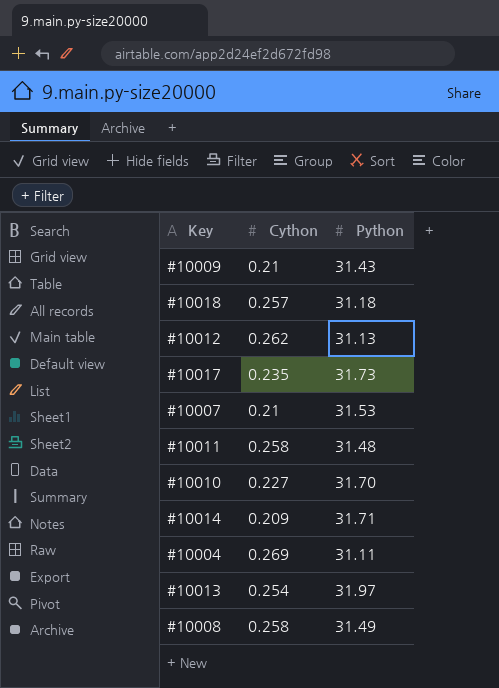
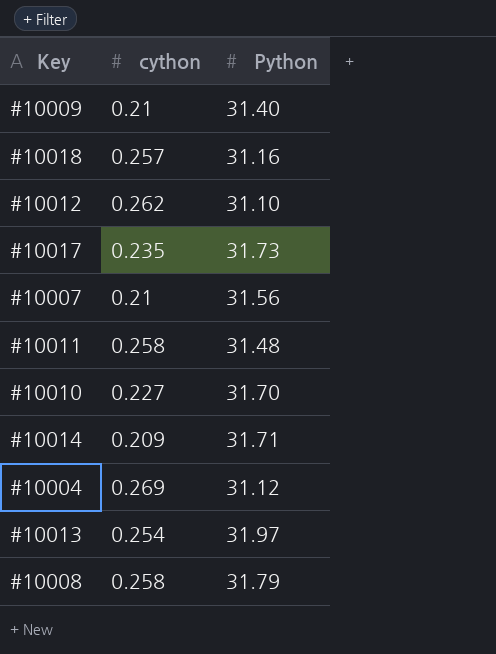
column name: Cython -> cython
#10009 | Python: 31.43 -> 31.40
#10018 | Python: 31.18 -> 31.16
#10012 | Python: 31.13 -> 31.10
#10007 | Python: 31.53 -> 31.56
#10004 | Python: 31.11 -> 31.12
#10008 | Python: 31.49 -> 31.79

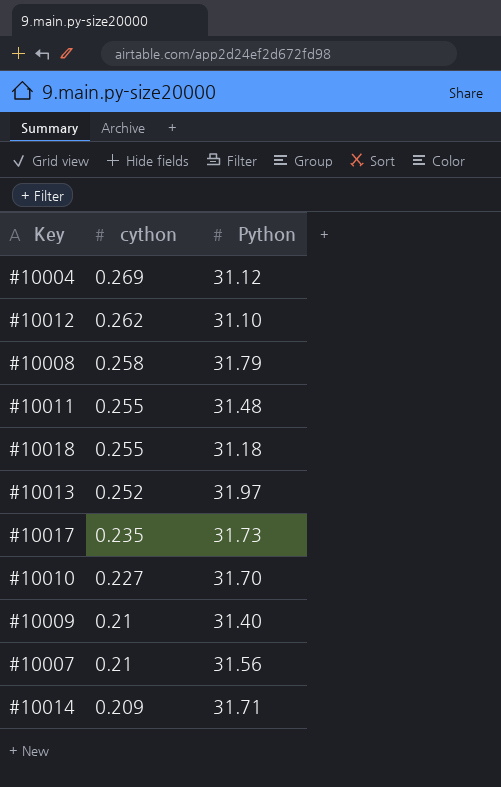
row order: none -> cython descending
#10011 | cython: 0.258 -> 0.255
#10018 | cython: 0.257 -> 0.255
#10018 | Python: 31.16 -> 31.18
#10013 | cython: 0.254 -> 0.252

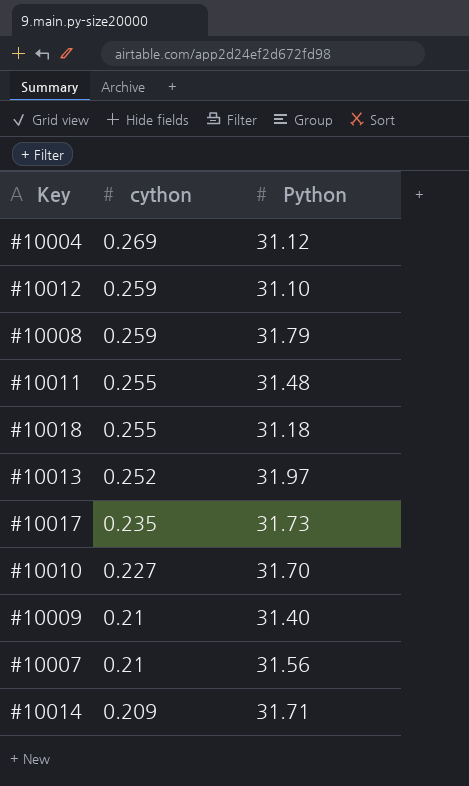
#10012 | cython: 0.262 -> 0.259
#10008 | cython: 0.258 -> 0.259

